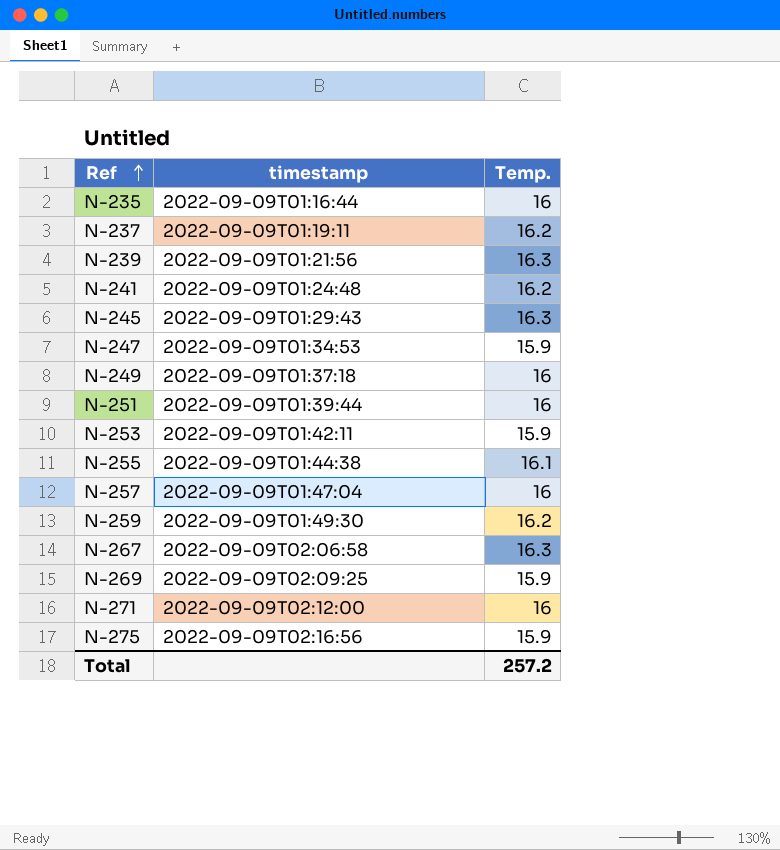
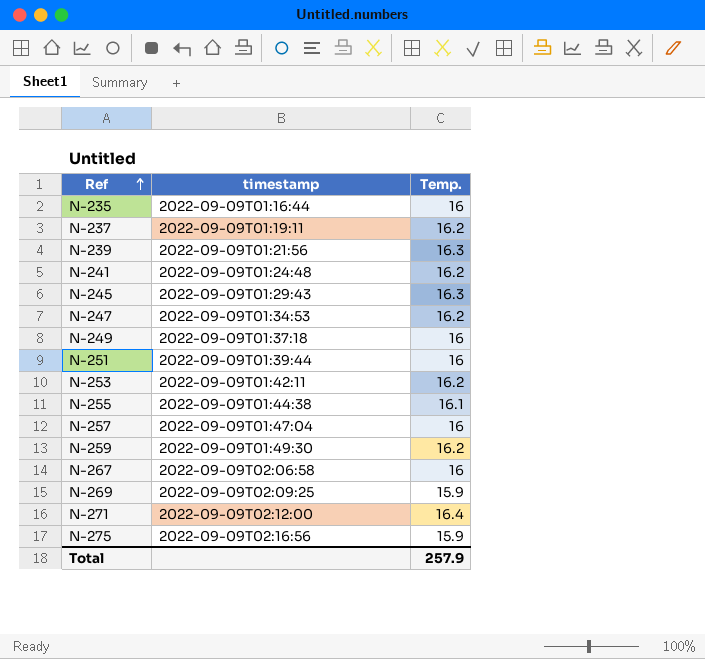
N-247 | Temp.: 15.9 -> 16.2
N-253 | Temp.: 15.9 -> 16.2
N-267 | Temp.: 16.3 -> 16
N-271 | Temp.: 16 -> 16.4
Total | Temp.: 257.2 -> 257.9

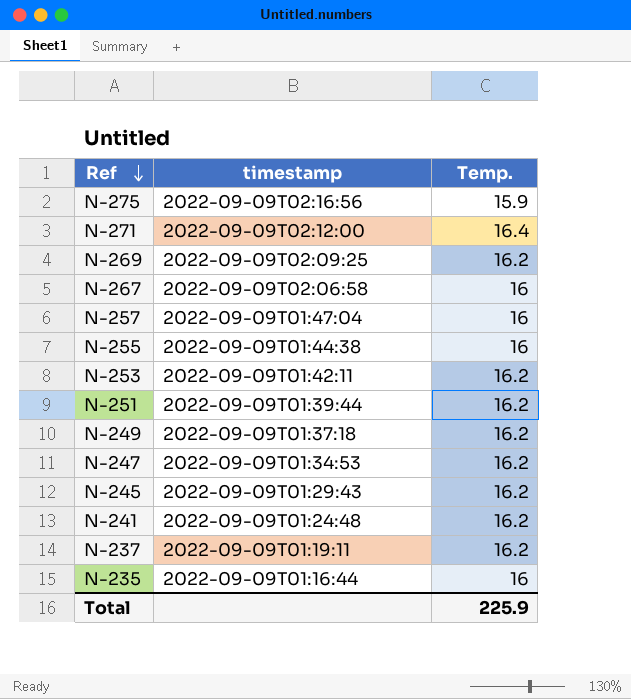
row order: Ref ascending -> Ref descending
row N-239: 2022-09-09T01:21:56 | 16.3 -> none
row N-259: 2022-09-09T01:49:30 | 16.2 -> none
N-269 | Temp.: 15.9 -> 16.2
N-255 | Temp.: 16.1 -> 16
N-251 | Temp.: 16 -> 16.2
N-249 | Temp.: 16 -> 16.2
N-245 | Temp.: 16.3 -> 16.2
Total | Temp.: 257.9 -> 225.9

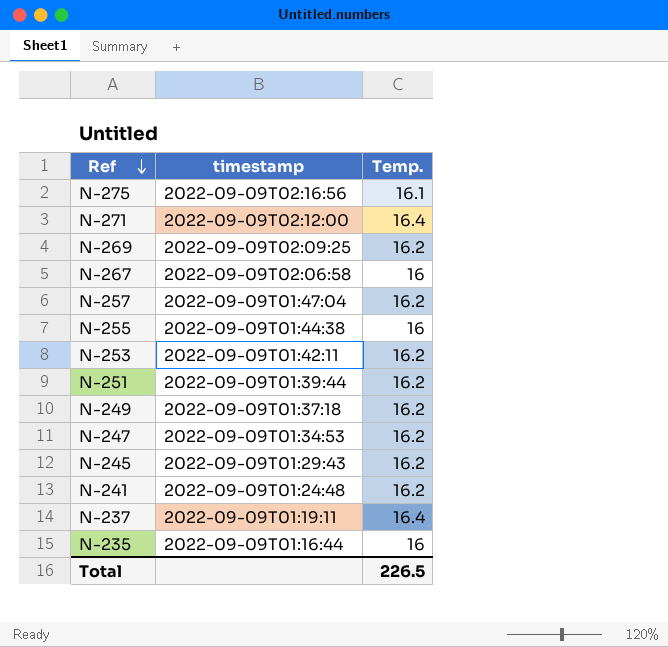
N-275 | Temp.: 15.9 -> 16.1
N-257 | Temp.: 16 -> 16.2
N-237 | Temp.: 16.2 -> 16.4
Total | Temp.: 225.9 -> 226.5

